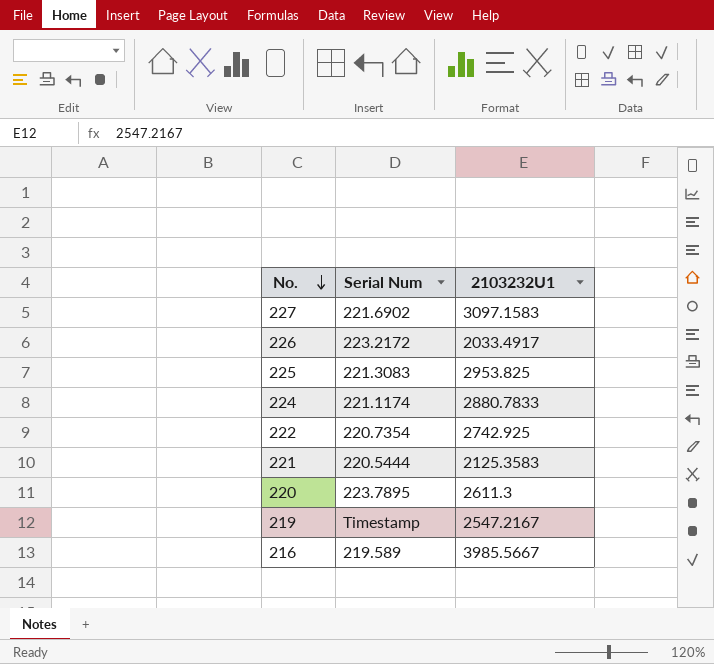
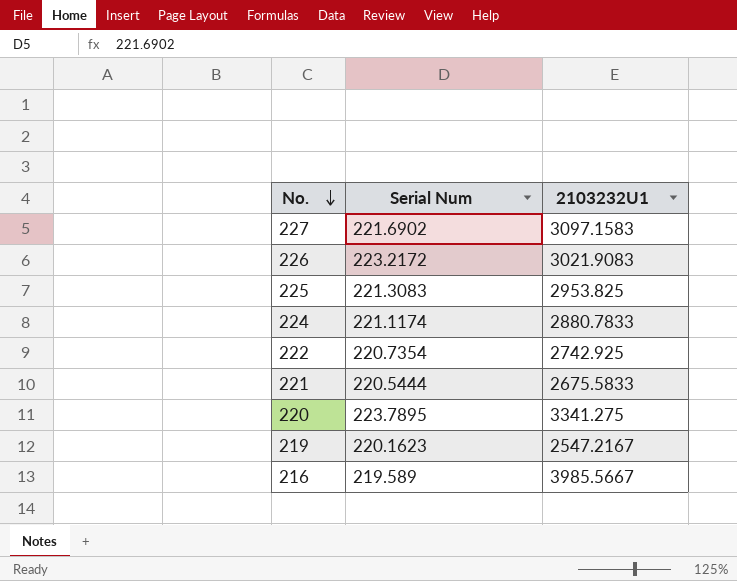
226 | 2103232U1: 2033.4917 -> 3021.9083
221 | 2103232U1: 2125.3583 -> 2675.5833
220 | 2103232U1: 2611.3 -> 3341.275
219 | Serial Num: Timestamp -> 220.1623

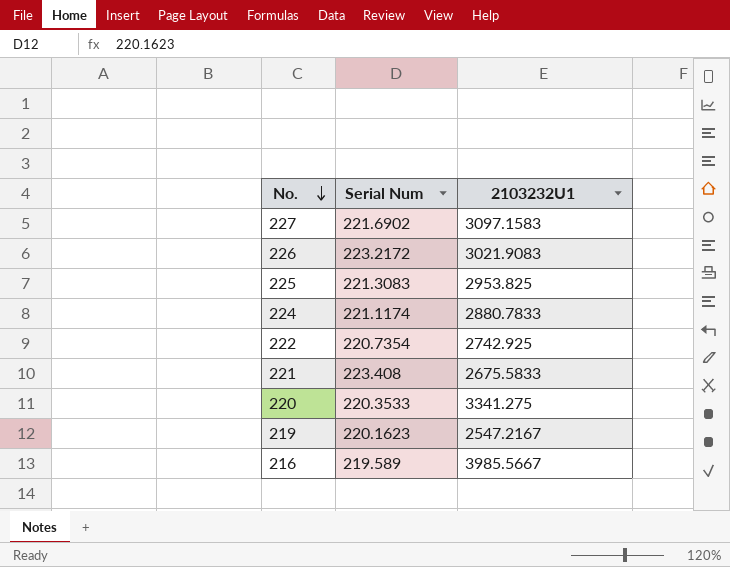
221 | Serial Num: 220.5444 -> 223.408
220 | Serial Num: 223.7895 -> 220.3533

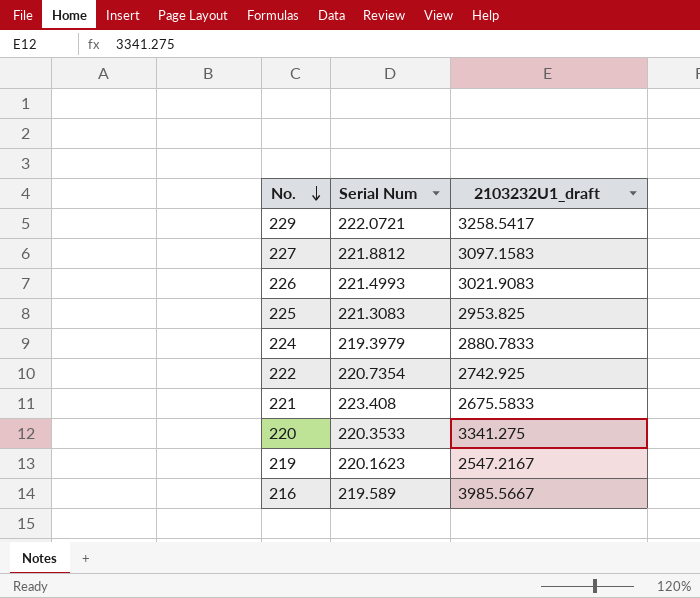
column name: 2103232U1 -> 2103232U1_draft
row 229: none -> 222.0721 | 3258.5417
227 | Serial Num: 221.6902 -> 221.8812
226 | Serial Num: 223.2172 -> 221.4993
224 | Serial Num: 221.1174 -> 219.3979

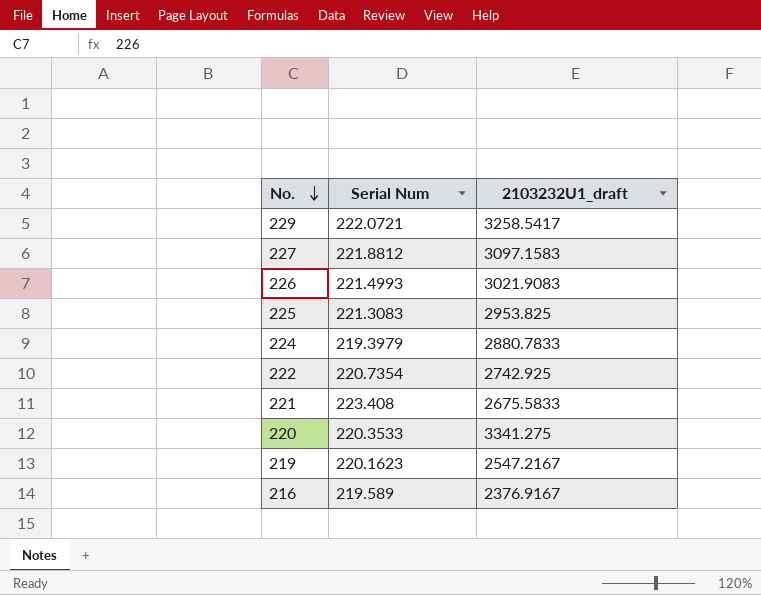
216 | 2103232U1_draft: 3985.5667 -> 2376.9167

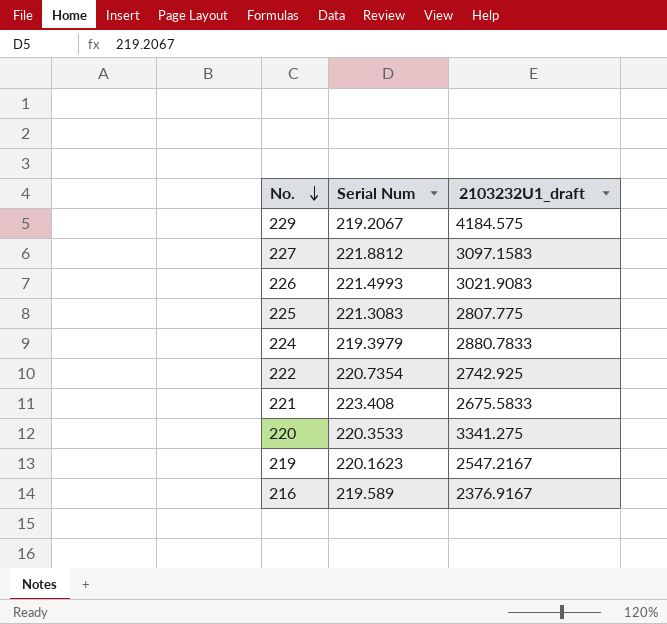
229 | Serial Num: 222.0721 -> 219.2067
229 | 2103232U1_draft: 3258.5417 -> 4184.575
225 | 2103232U1_draft: 2953.825 -> 2807.775

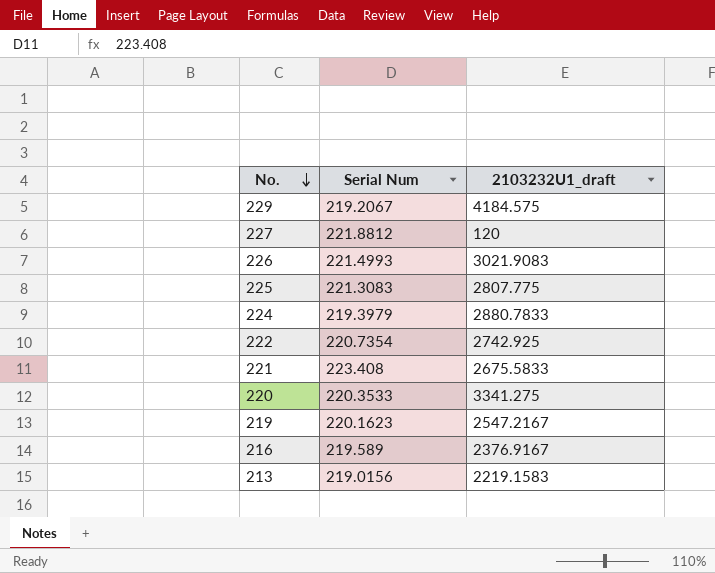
227 | 2103232U1_draft: 3097.1583 -> 120
row 213: none -> 219.0156 | 2219.1583

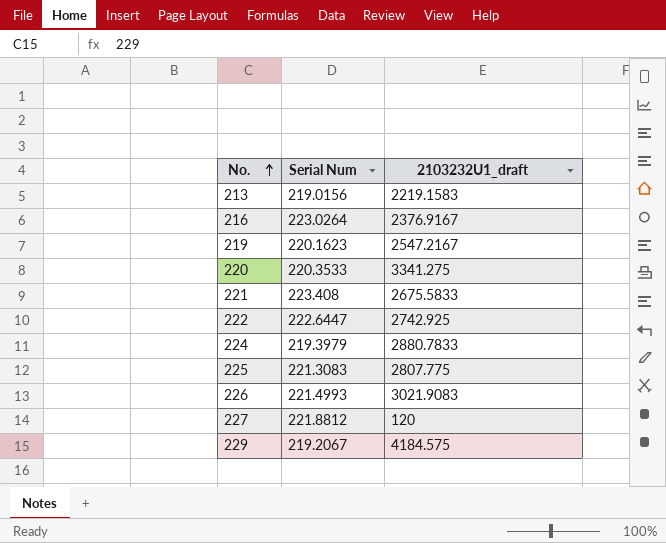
row order: No. descending -> No. ascending
216 | Serial Num: 219.589 -> 223.0264
222 | Serial Num: 220.7354 -> 222.6447

